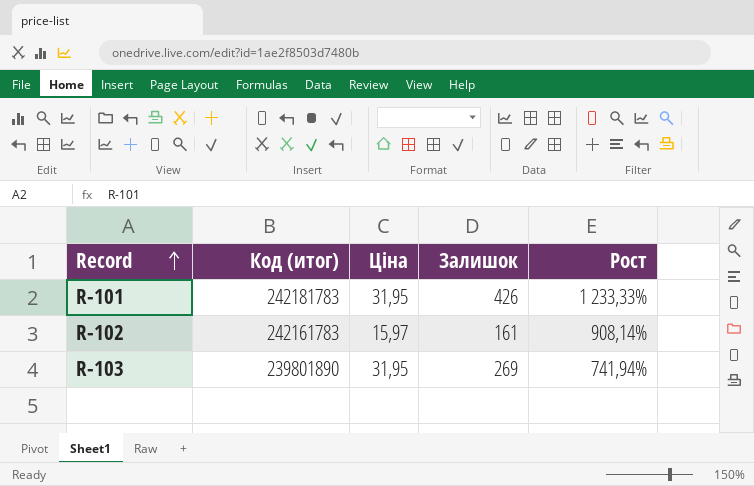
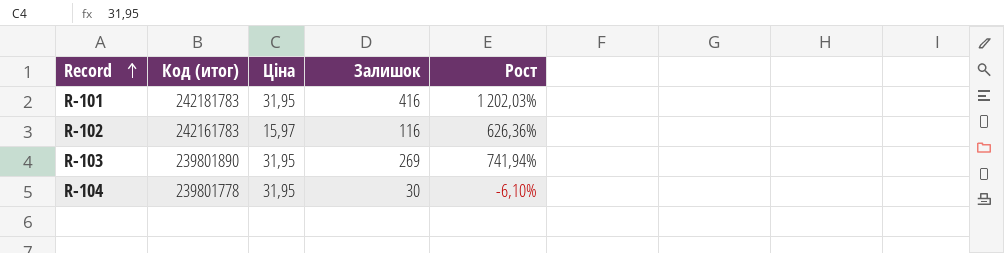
R-101 | Залишок: 426 -> 416
R-101 | Рост: 1 233,33% -> 1 202,03%
R-102 | Залишок: 161 -> 116
R-102 | Рост: 908,14% -> 626,36%
row R-104: none -> 239801778 | 31,95 | 30 | -6,10%

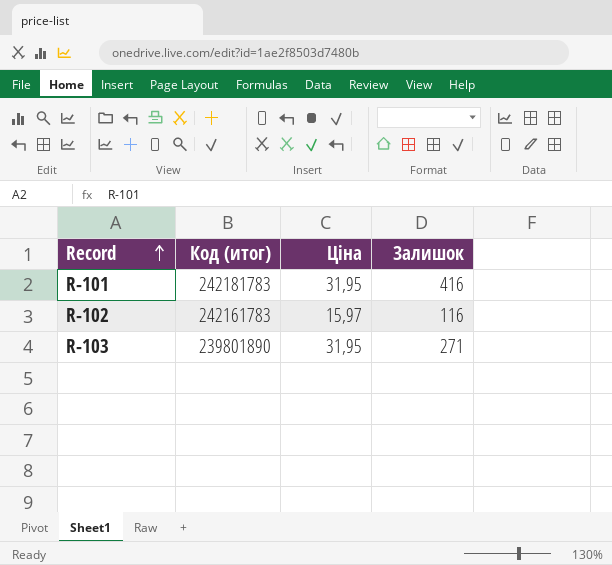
column Рост | formula: ([Залишок] - [Ціна]) / [Ціна] -> none
row R-104: 239801778 | 31,95 | 30 | -6,10% -> none
R-103 | Залишок: 269 -> 271

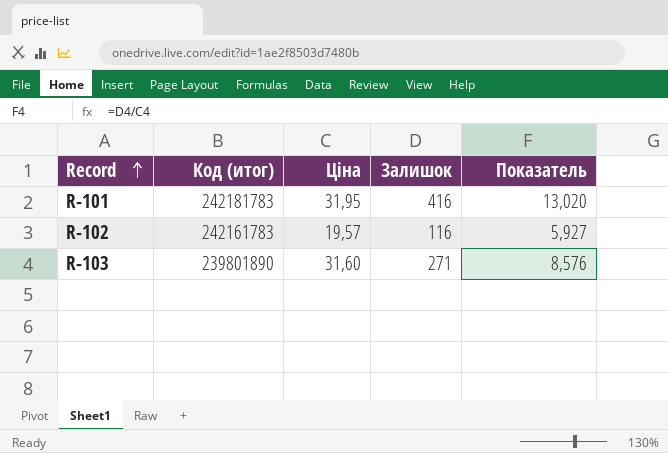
column Показатель | formula: none -> [Залишок] / [Ціна]
R-102 | Ціна: 15,97 -> 19,57
R-103 | Ціна: 31,95 -> 31,60

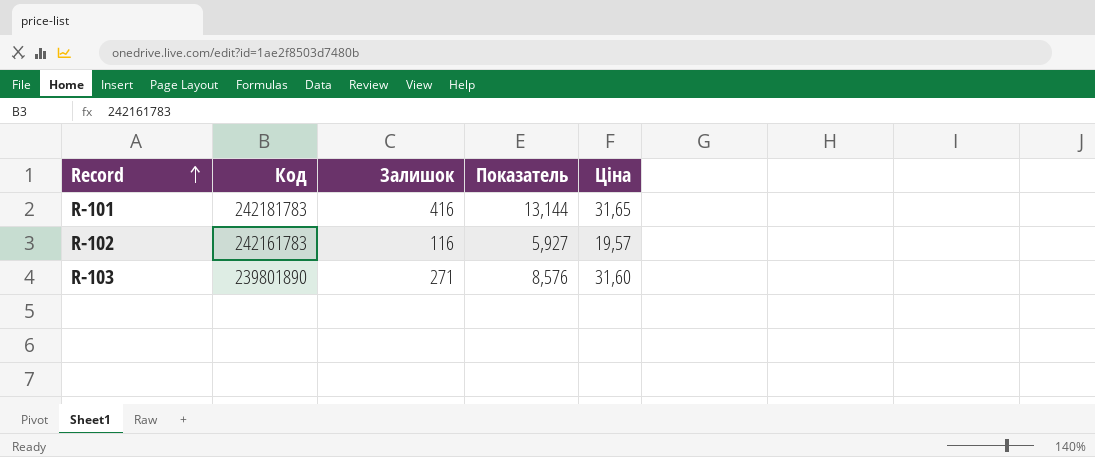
column name: Код (итог) -> Код
column Ціна | position: 3 -> 5
R-101 | Показатель: 13,020 -> 13,144
R-101 | Ціна: 31,95 -> 31,65

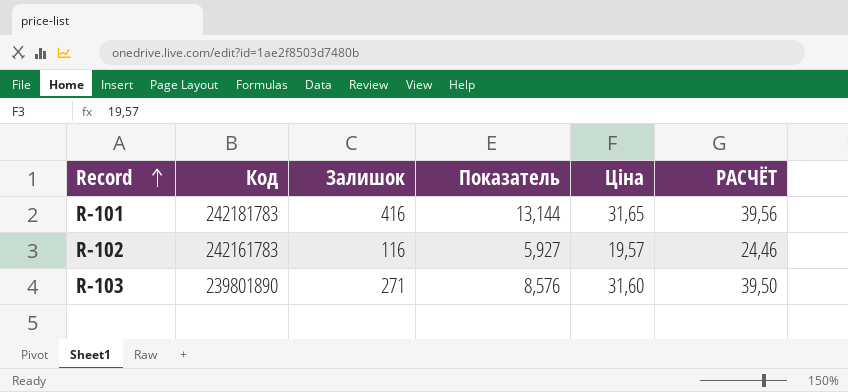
column РАСЧЁТ | formula: none -> [Ціна] * 1,25

